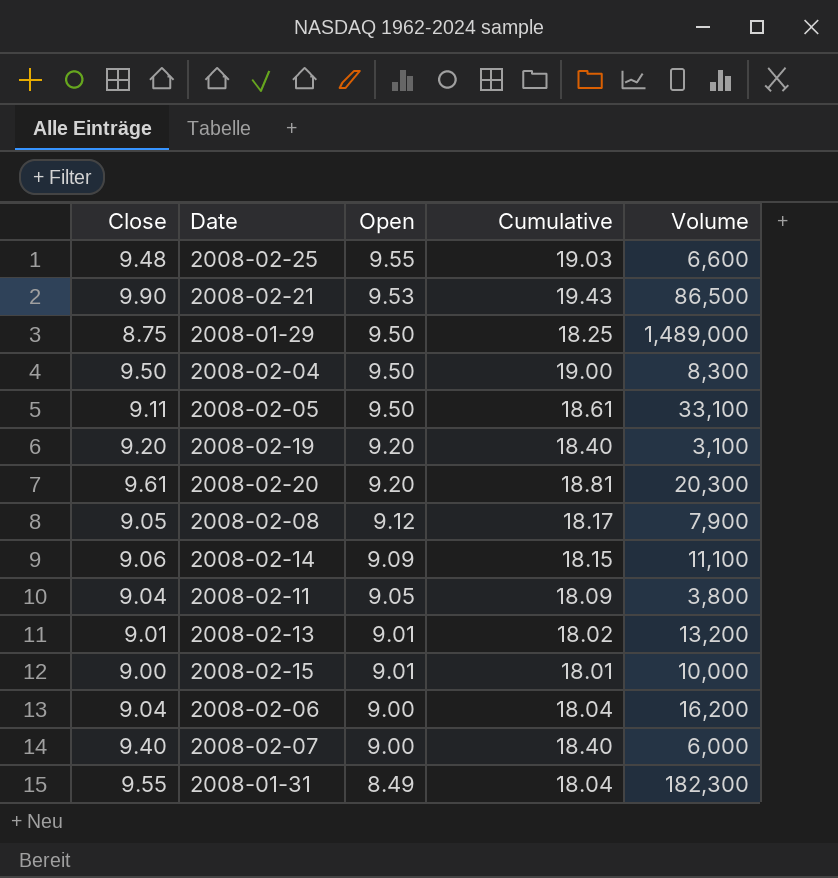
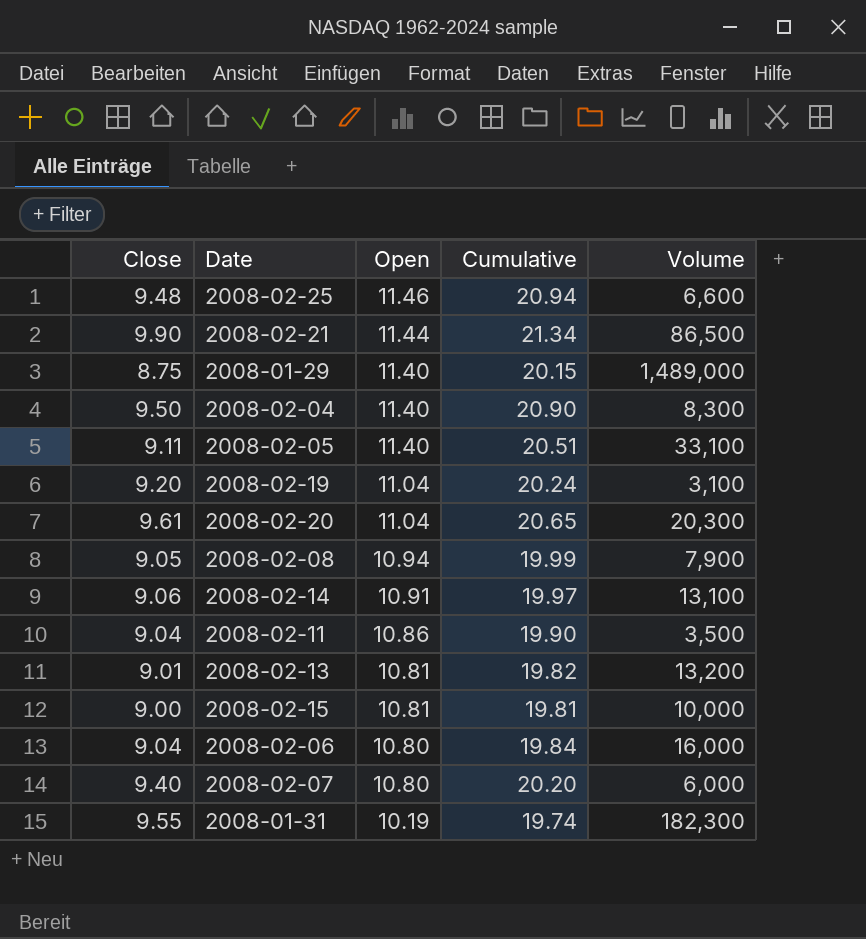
2008-02-25 | Open: 9.55 -> 11.46
2008-02-25 | Cumulative: 19.03 -> 20.94
2008-02-21 | Open: 9.53 -> 11.44
2008-02-21 | Cumulative: 19.43 -> 21.34
2008-01-29 | Open: 9.50 -> 11.40
2008-01-29 | Cumulative: 18.25 -> 20.15
2008-02-04 | Open: 9.50 -> 11.40
2008-02-04 | Cumulative: 19.00 -> 20.90
2008-02-05 | Open: 9.50 -> 11.40
2008-02-05 | Cumulative: 18.61 -> 20.51
2008-02-19 | Open: 9.20 -> 11.04
2008-02-19 | Cumulative: 18.40 -> 20.24
2008-02-20 | Open: 9.20 -> 11.04
2008-02-20 | Cumulative: 18.81 -> 20.65
2008-02-08 | Open: 9.12 -> 10.94
2008-02-08 | Cumulative: 18.17 -> 19.99
2008-02-14 | Open: 9.09 -> 10.91
2008-02-14 | Cumulative: 18.15 -> 19.97
2008-02-14 | Volume: 11,100 -> 13,100
2008-02-11 | Open: 9.05 -> 10.86
2008-02-11 | Cumulative: 18.09 -> 19.90
2008-02-11 | Volume: 3,800 -> 3,500
2008-02-13 | Open: 9.01 -> 10.81
2008-02-13 | Cumulative: 18.02 -> 19.82
2008-02-15 | Open: 9.01 -> 10.81
2008-02-15 | Cumulative: 18.01 -> 19.81
2008-02-06 | Open: 9.00 -> 10.80
2008-02-06 | Cumulative: 18.04 -> 19.84
2008-02-06 | Volume: 16,200 -> 16,000
2008-02-07 | Open: 9.00 -> 10.80
2008-02-07 | Cumulative: 18.40 -> 20.20
2008-01-31 | Open: 8.49 -> 10.19
2008-01-31 | Cumulative: 18.04 -> 19.74

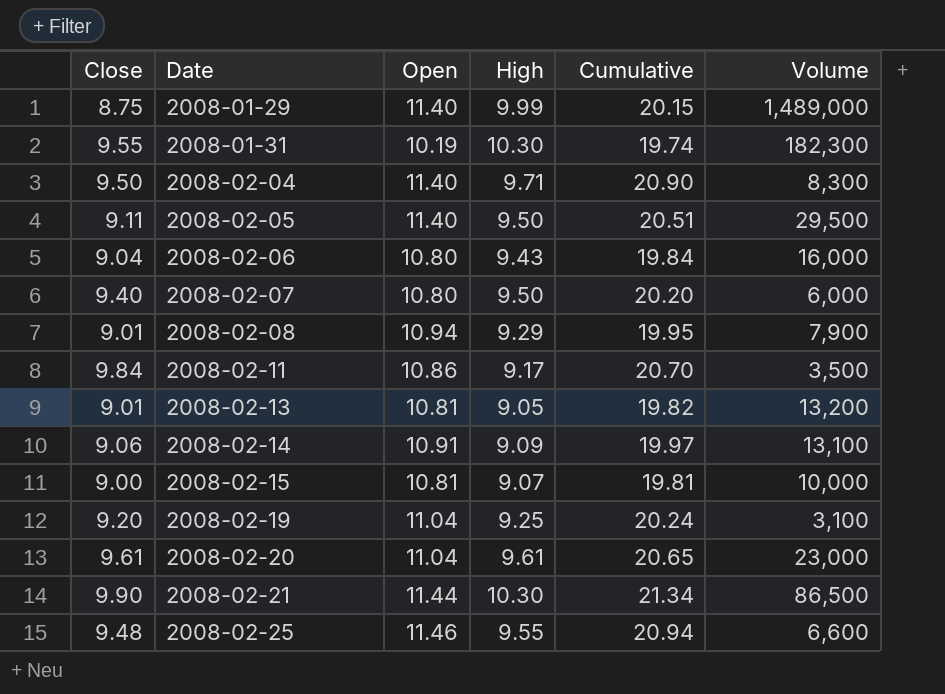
row order: Open descending -> Date ascending
column High | position: none -> 4
2008-02-05 | Volume: 33,100 -> 29,500
2008-02-08 | Close: 9.05 -> 9.01
2008-02-08 | Cumulative: 19.99 -> 19.95
2008-02-11 | Close: 9.04 -> 9.84
2008-02-11 | Cumulative: 19.90 -> 20.70
2008-02-20 | Volume: 20,300 -> 23,000

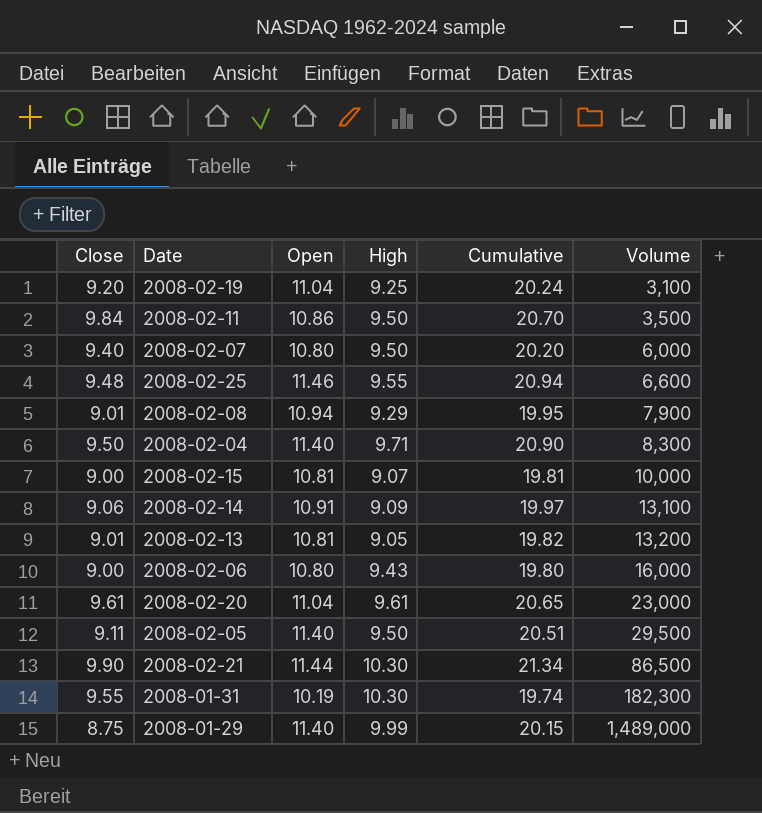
row order: Date ascending -> Volume ascending
2008-02-11 | High: 9.17 -> 9.50
2008-02-06 | Close: 9.04 -> 9.00
2008-02-06 | Cumulative: 19.84 -> 19.80

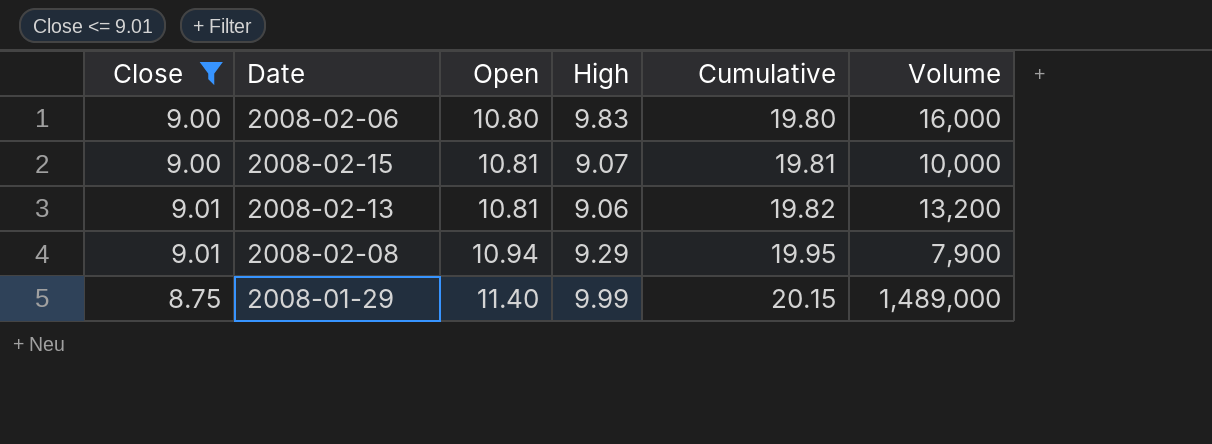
filter: none -> Close <= 9.01
row order: Volume ascending -> Open ascending
2008-02-06 | High: 9.43 -> 9.83
2008-02-13 | High: 9.05 -> 9.06

